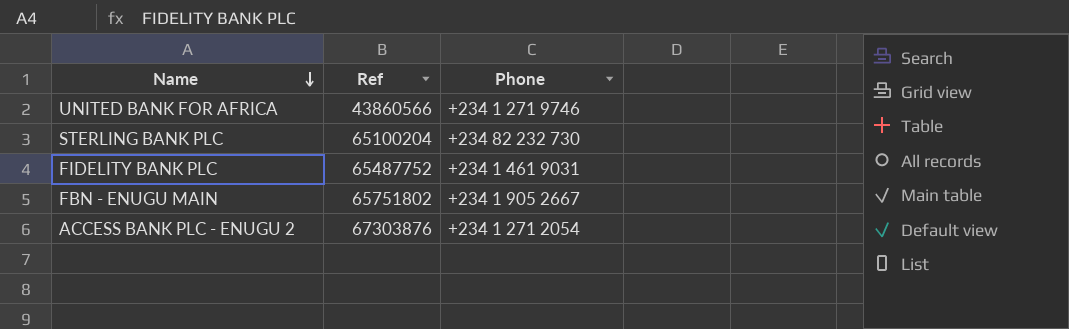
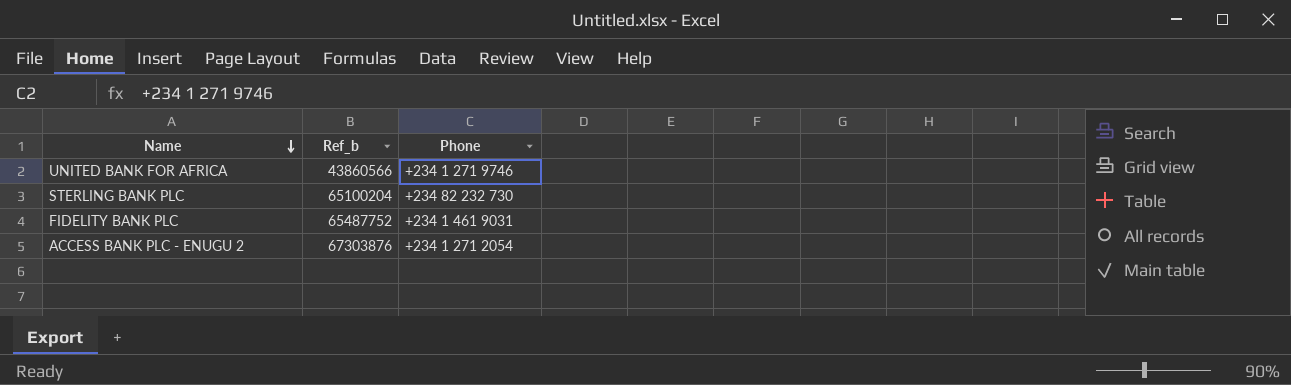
column name: Ref -> Ref_b
row FBN - ENUGU MAIN: 65751802 | +234 1 905 2667 -> none

